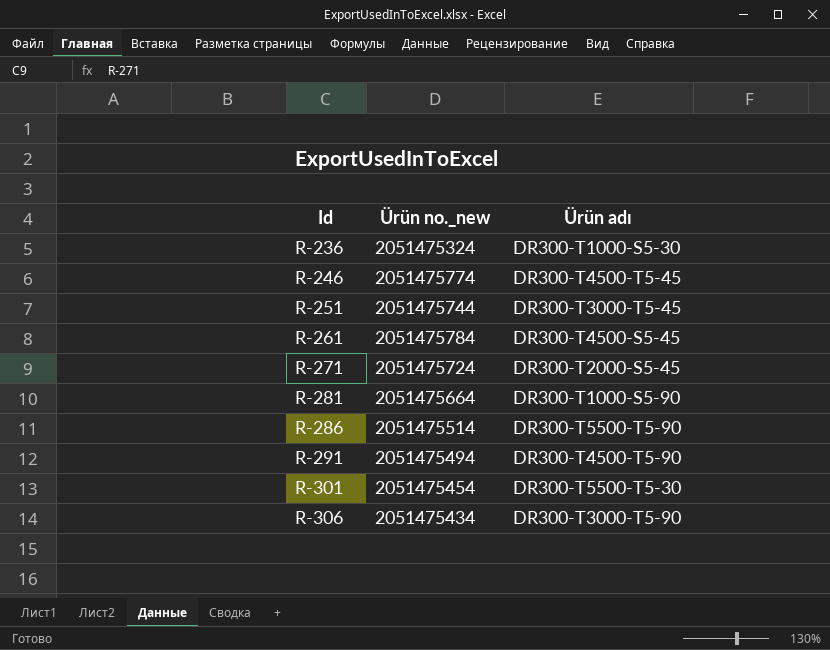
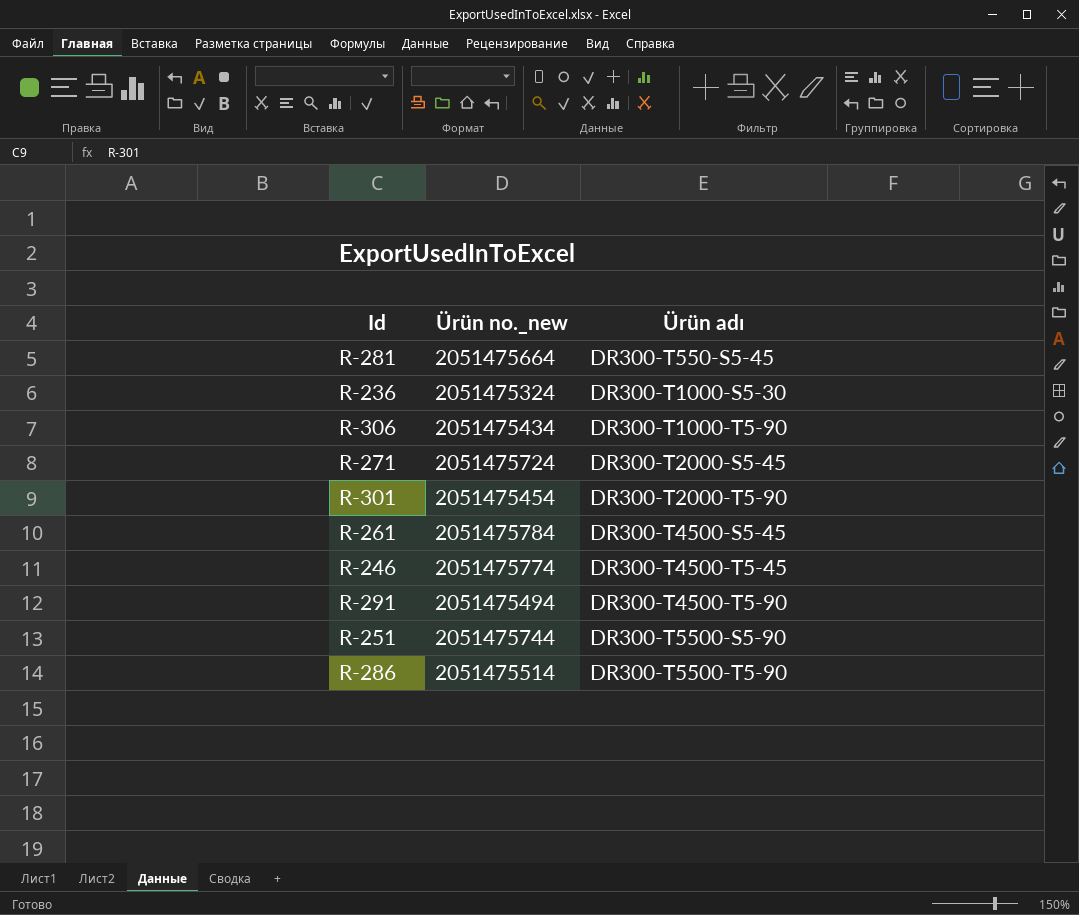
row order: Id ascending -> Ürün adı ascending
R-281 | Ürün adı: DR300-T1000-S5-90 -> DR300-T550-S5-45
R-306 | Ürün adı: DR300-T3000-T5-90 -> DR300-T1000-T5-90
R-301 | Ürün adı: DR300-T5500-T5-30 -> DR300-T2000-T5-90
R-251 | Ürün adı: DR300-T3000-T5-45 -> DR300-T5500-S5-90

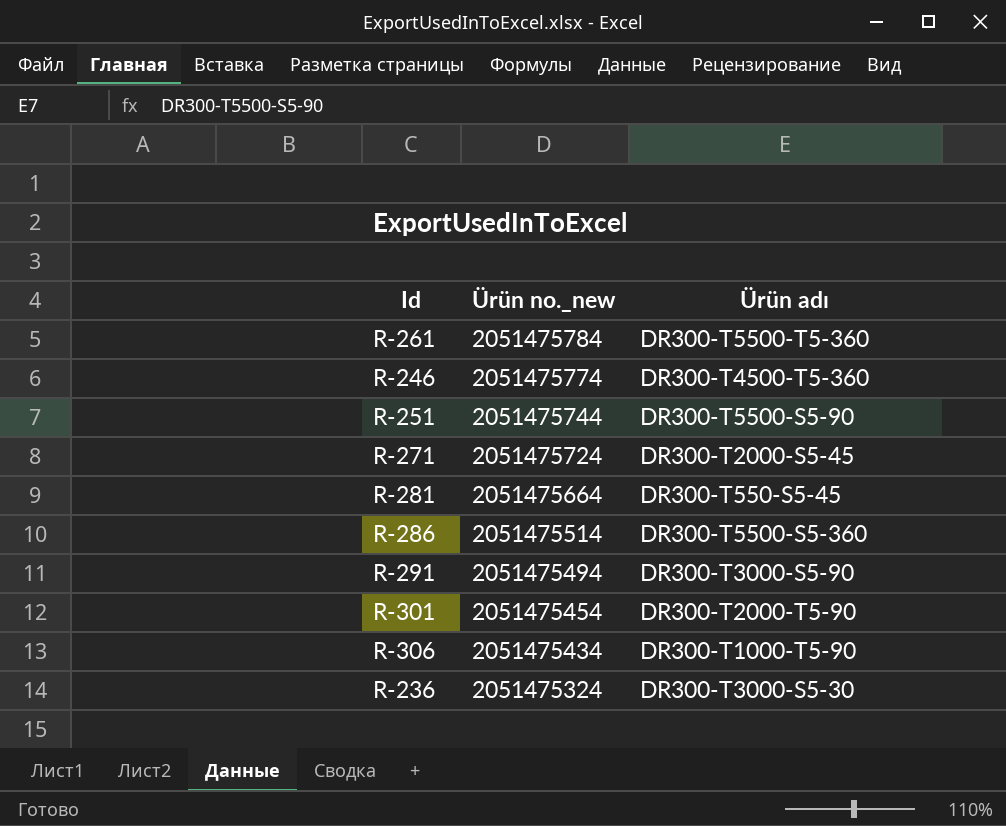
row order: Ürün adı ascending -> Ürün no._new descending
R-261 | Ürün adı: DR300-T4500-S5-45 -> DR300-T5500-T5-360
R-246 | Ürün adı: DR300-T4500-T5-45 -> DR300-T4500-T5-360
R-286 | Ürün adı: DR300-T5500-T5-90 -> DR300-T5500-S5-360
R-291 | Ürün adı: DR300-T4500-T5-90 -> DR300-T3000-S5-90
R-236 | Ürün adı: DR300-T1000-S5-30 -> DR300-T3000-S5-30

